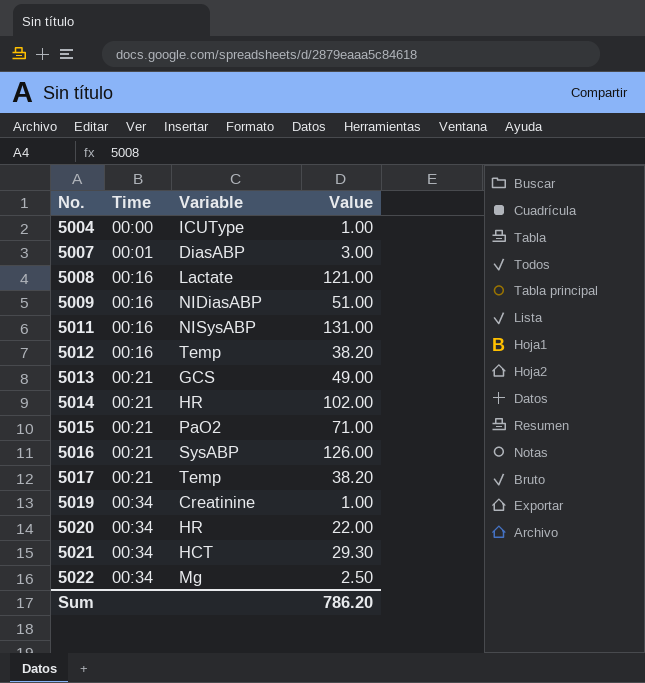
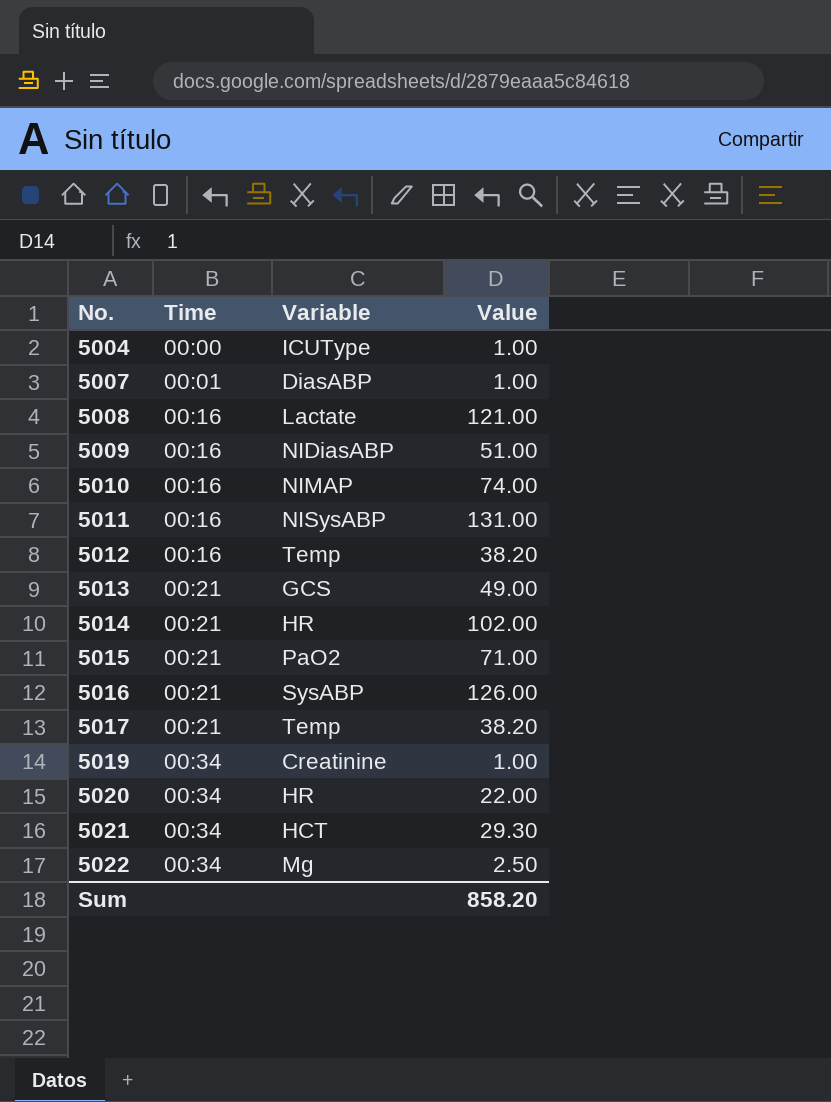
5007 | Value: 3.00 -> 1.00
row 5010: none -> 00:16 | NIMAP | 74.00
Sum | Value: 786.20 -> 858.20

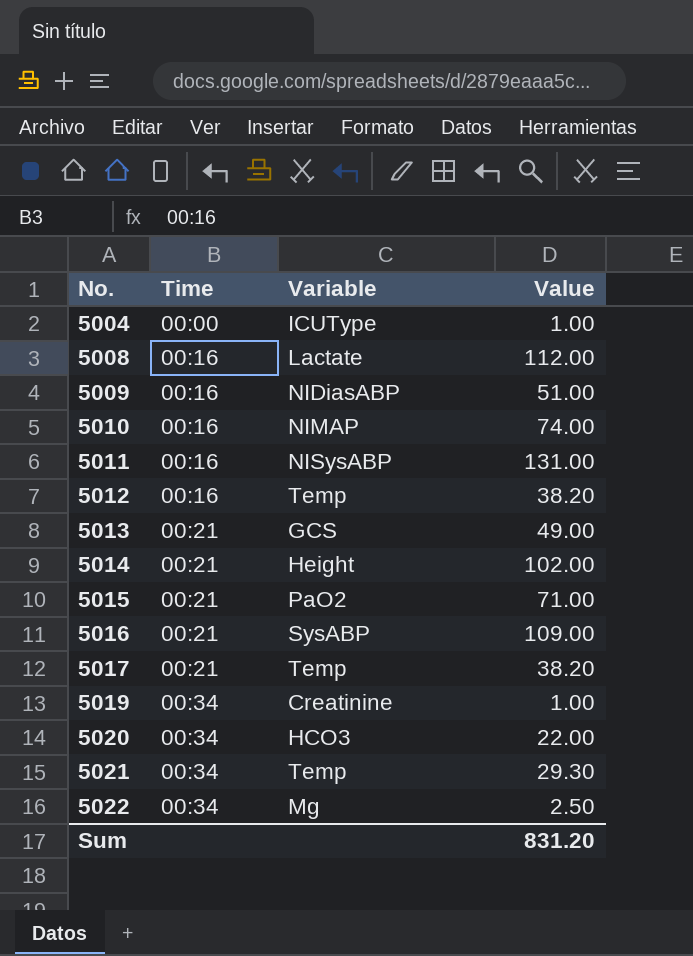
row 5007: 00:01 | DiasABP | 1.00 -> none
5008 | Value: 121.00 -> 112.00
5014 | Variable: HR -> Height
5016 | Value: 126.00 -> 109.00
5020 | Variable: HR -> HCO3
5021 | Variable: HCT -> Temp
Sum | Value: 858.20 -> 831.20

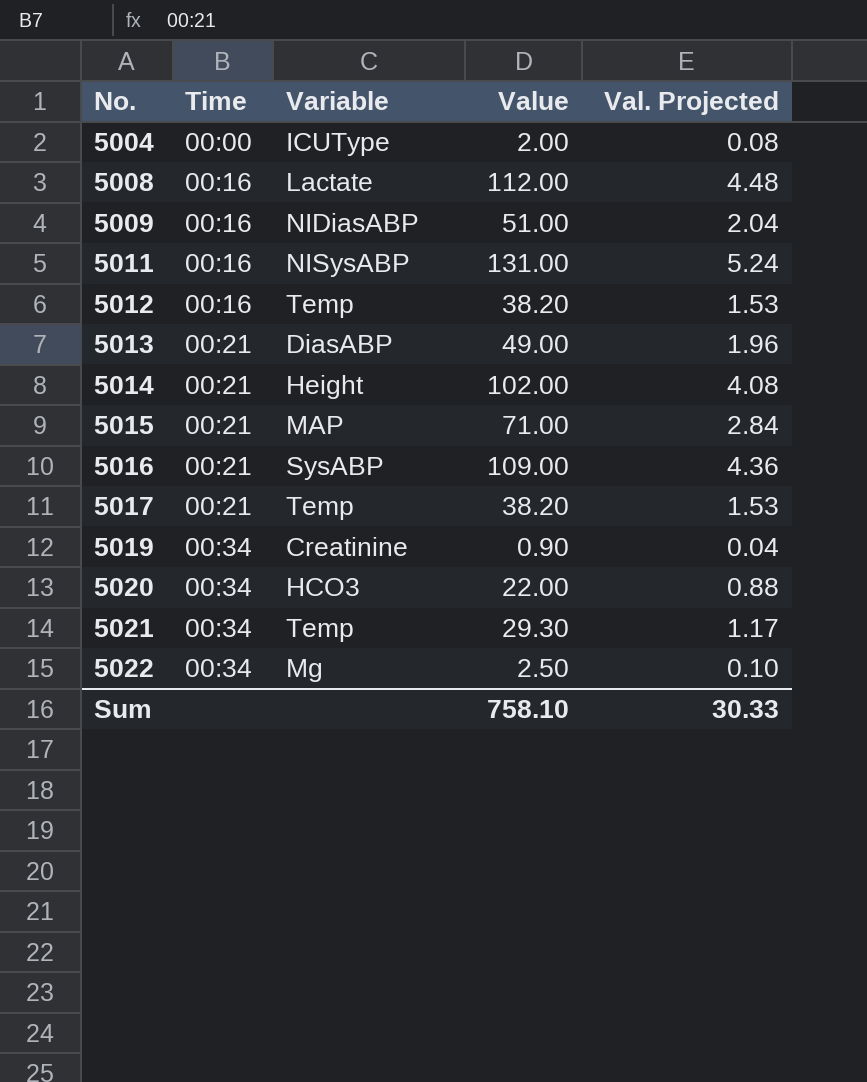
column Val. Projected | formula: none -> [Value] * 0.04
row 5010: 00:16 | NIMAP | 74.00 -> none
5004 | Value: 1.00 -> 2.00
5013 | Variable: GCS -> DiasABP
5015 | Variable: PaO2 -> MAP
5019 | Value: 1.00 -> 0.90
Sum | Value: 831.20 -> 758.10

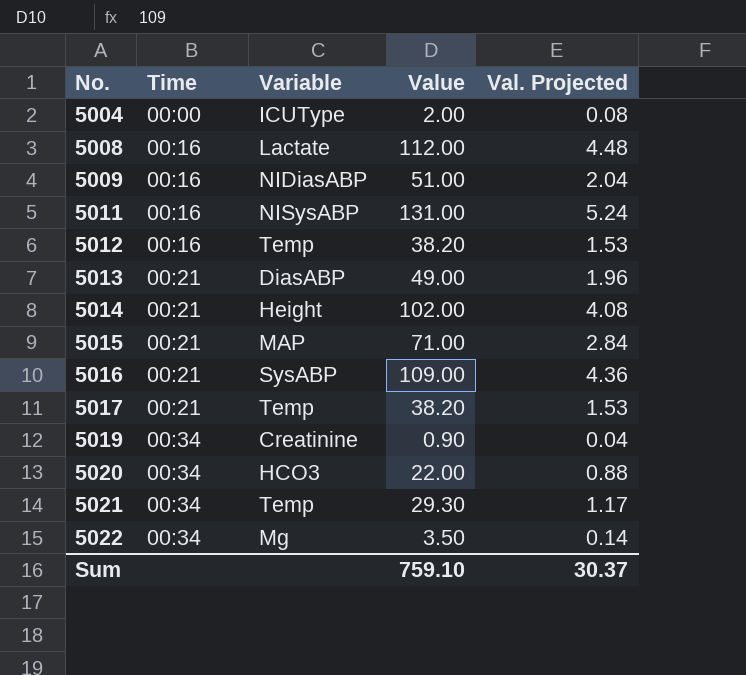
5022 | Value: 2.50 -> 3.50
5022 | Val. Projected: 0.10 -> 0.14
Sum | Value: 758.10 -> 759.10
Sum | Val. Projected: 30.33 -> 30.37

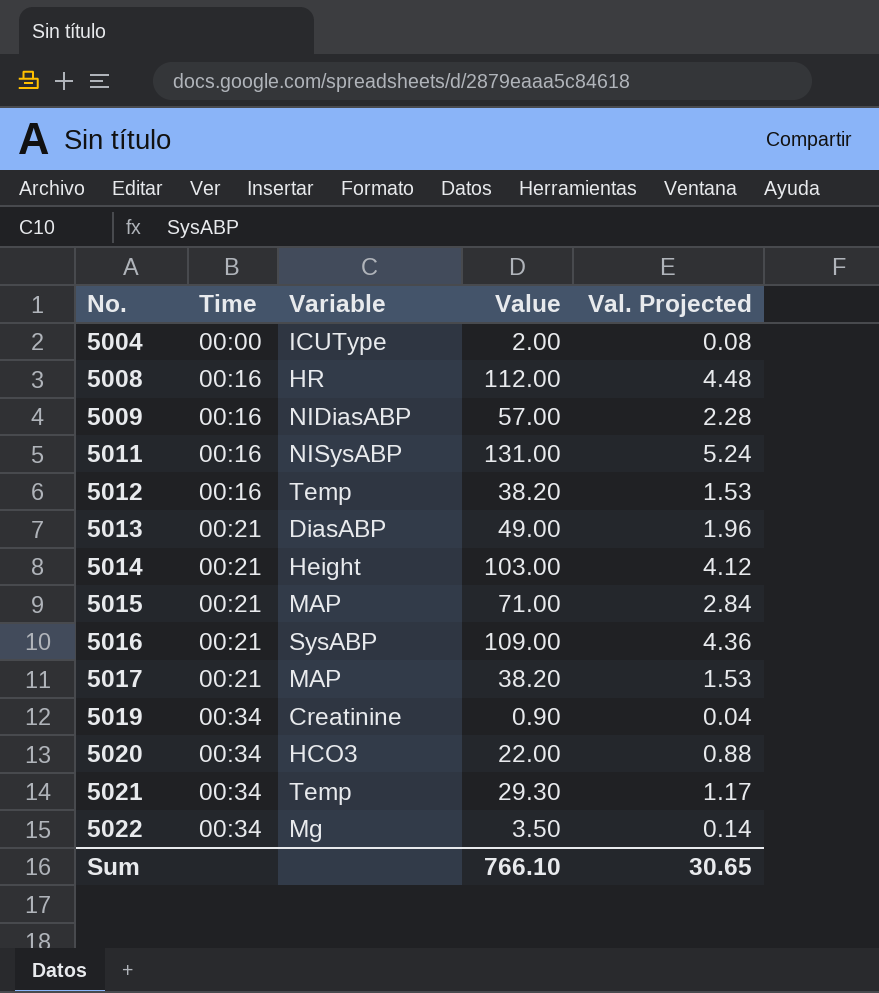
5008 | Variable: Lactate -> HR
5009 | Value: 51.00 -> 57.00
5009 | Val. Projected: 2.04 -> 2.28
5014 | Value: 102.00 -> 103.00
5014 | Val. Projected: 4.08 -> 4.12
5017 | Variable: Temp -> MAP
Sum | Value: 759.10 -> 766.10
Sum | Val. Projected: 30.37 -> 30.65

